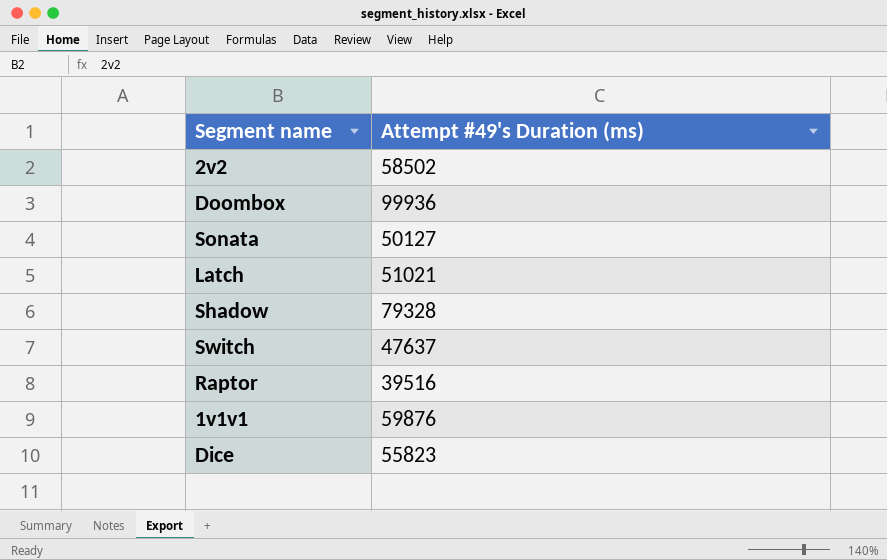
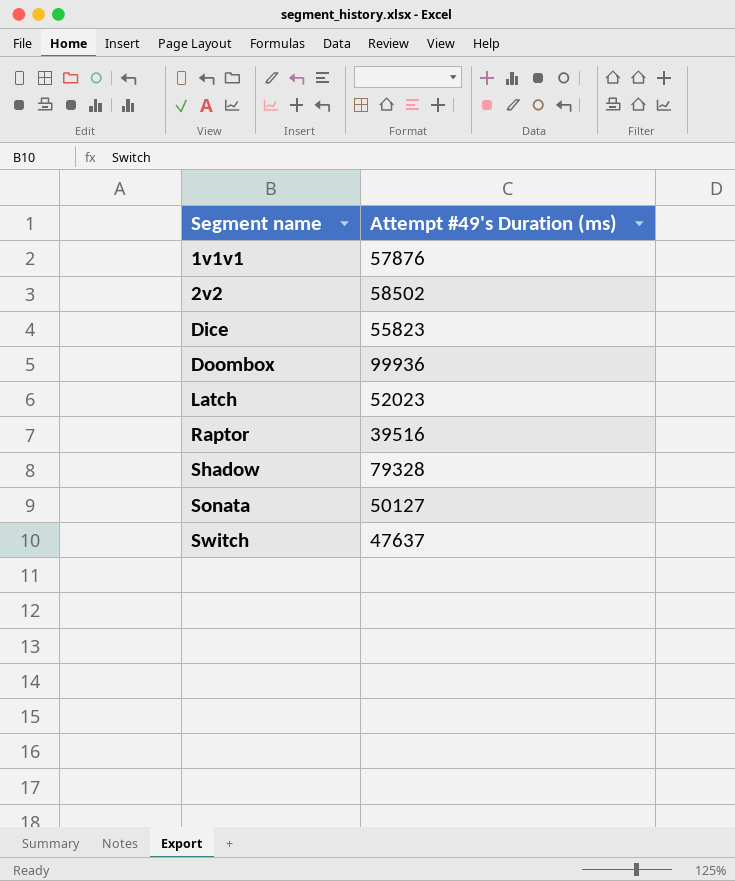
row order: none -> Segment name ascending
1v1v1 | Attempt #49's Duration (ms): 59876 -> 57876
Latch | Attempt #49's Duration (ms): 51021 -> 52023

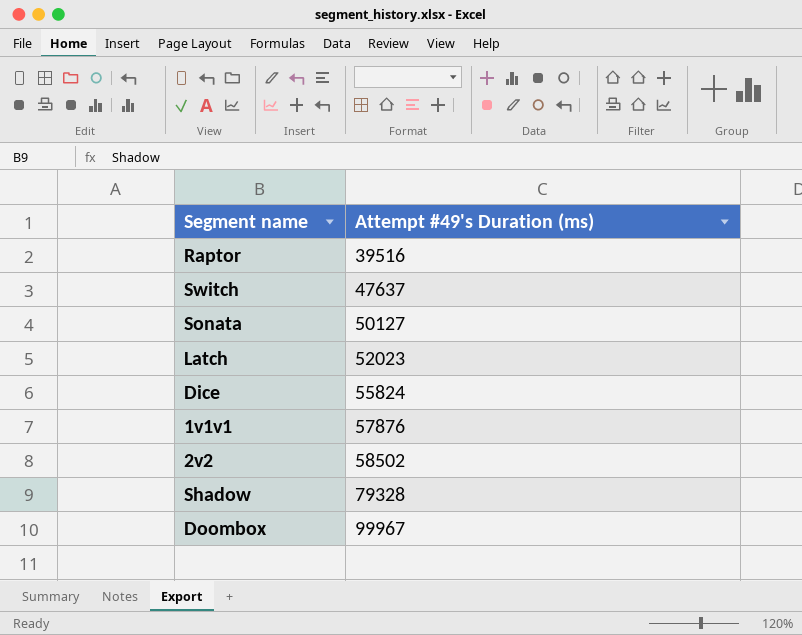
row order: Segment name ascending -> Attempt #49's Duration (ms) ascending
Dice | Attempt #49's Duration (ms): 55823 -> 55824
Doombox | Attempt #49's Duration (ms): 99936 -> 99967

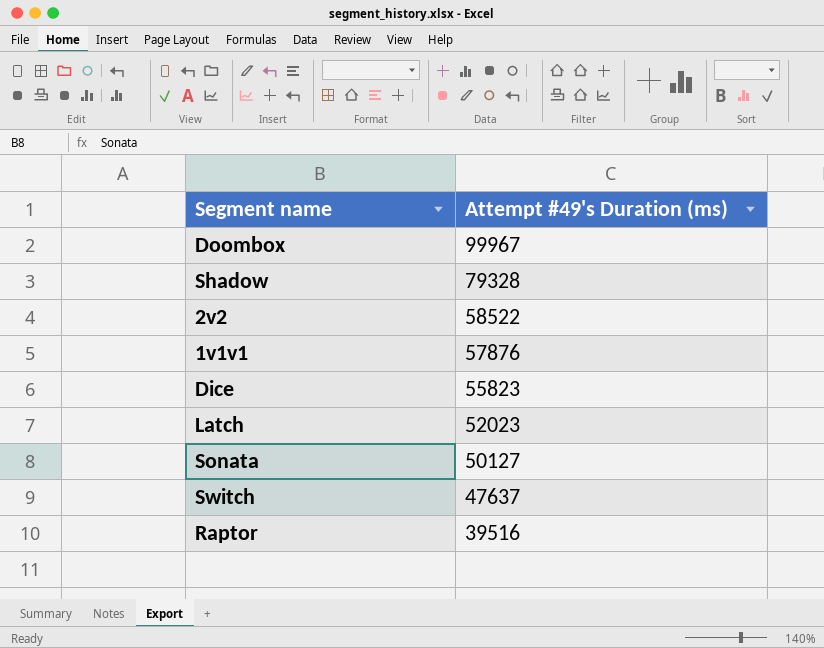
row order: Attempt #49's Duration (ms) ascending -> Attempt #49's Duration (ms) descending
2v2 | Attempt #49's Duration (ms): 58502 -> 58522
Dice | Attempt #49's Duration (ms): 55824 -> 55823

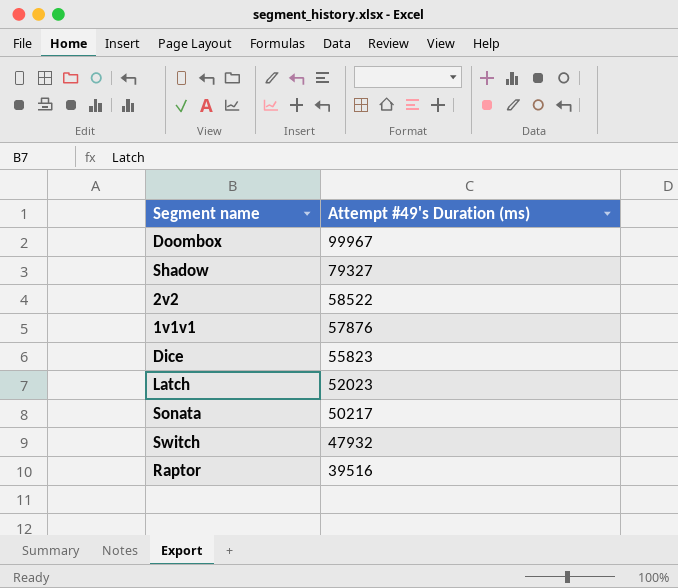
Shadow | Attempt #49's Duration (ms): 79328 -> 79327
Sonata | Attempt #49's Duration (ms): 50127 -> 50217
Switch | Attempt #49's Duration (ms): 47637 -> 47932

